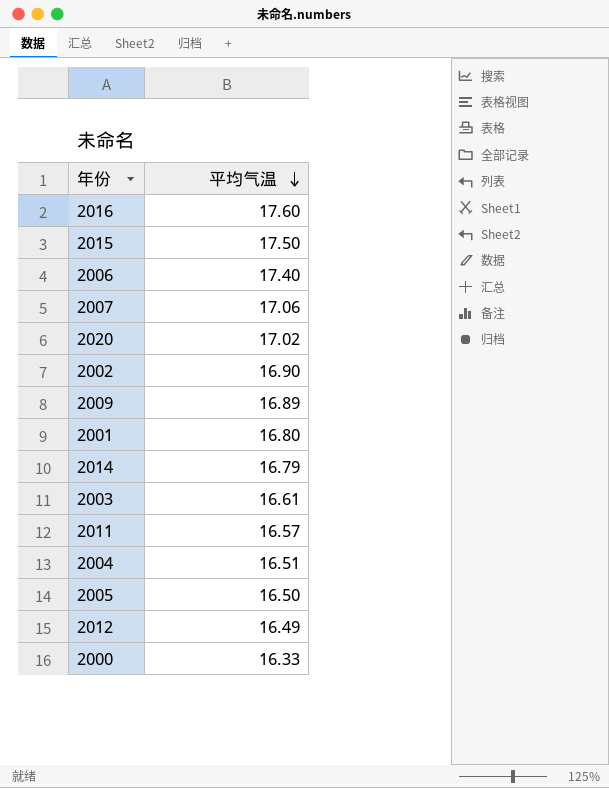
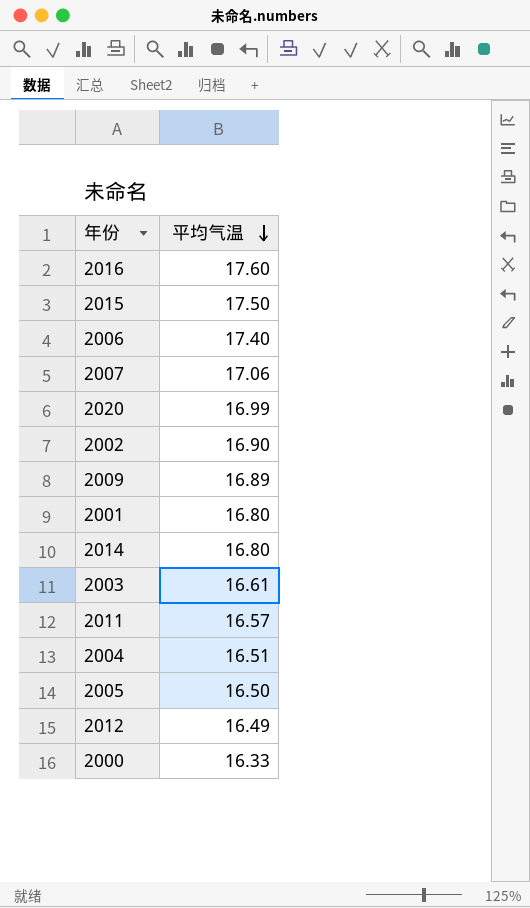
2020 | 平均气温: 17.02 -> 16.99
2014 | 平均气温: 16.79 -> 16.80

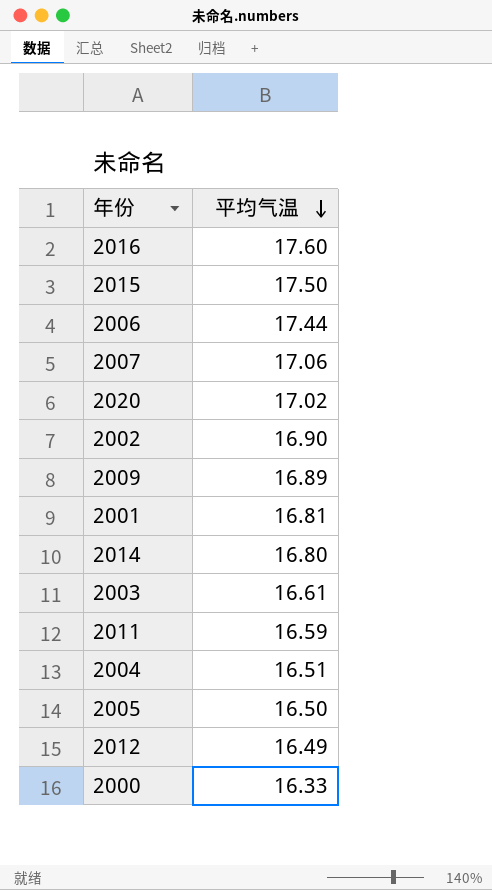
2006 | 平均气温: 17.40 -> 17.44
2020 | 平均气温: 16.99 -> 17.02
2001 | 平均气温: 16.80 -> 16.81
2011 | 平均气温: 16.57 -> 16.59

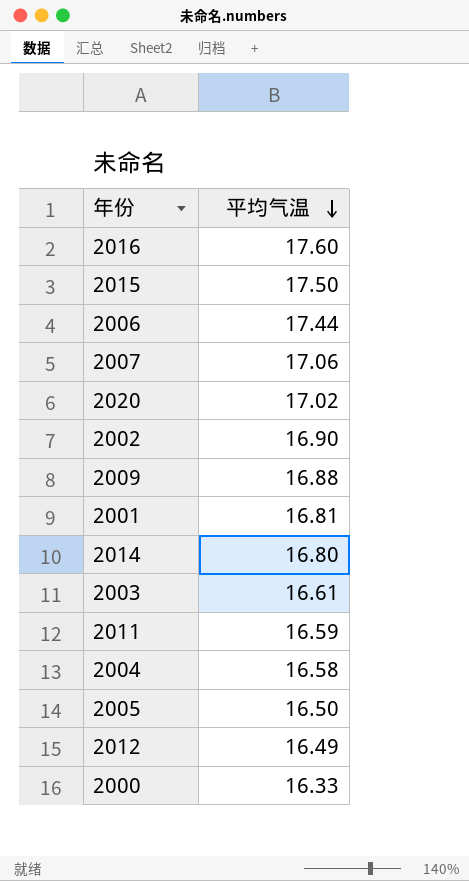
2009 | 平均气温: 16.89 -> 16.88
2004 | 平均气温: 16.51 -> 16.58

